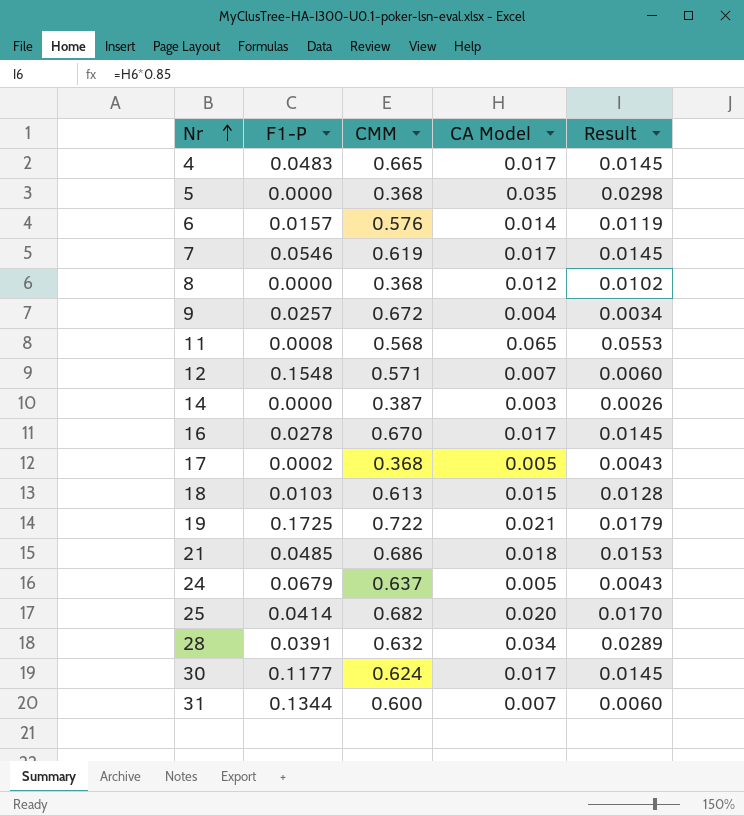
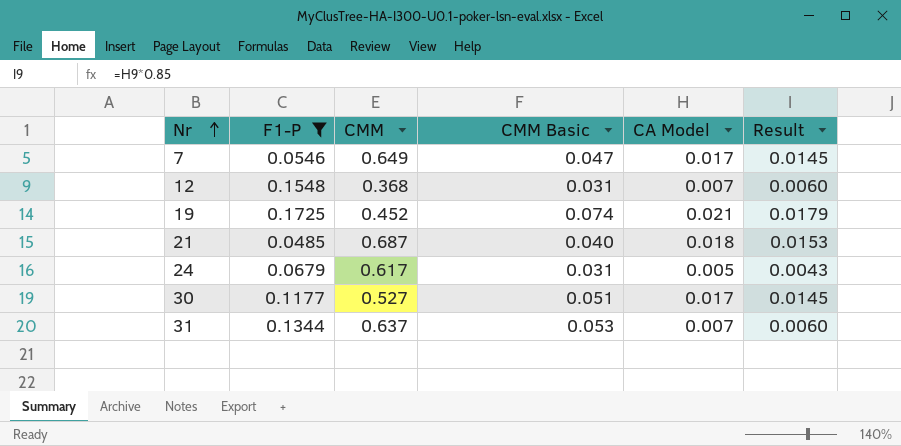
filter: none -> F1-P >= 0.0485
column CMM Basic | position: none -> 4
7 | CMM: 0.619 -> 0.649
12 | CMM: 0.571 -> 0.368
19 | CMM: 0.722 -> 0.452
21 | CMM: 0.686 -> 0.687
24 | CMM: 0.637 -> 0.617
30 | CMM: 0.624 -> 0.527
31 | CMM: 0.600 -> 0.637

